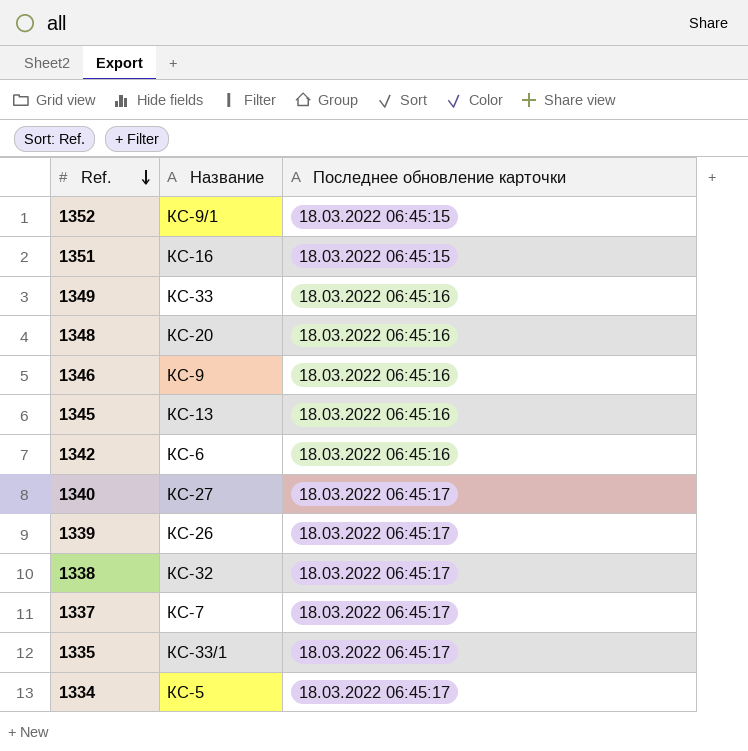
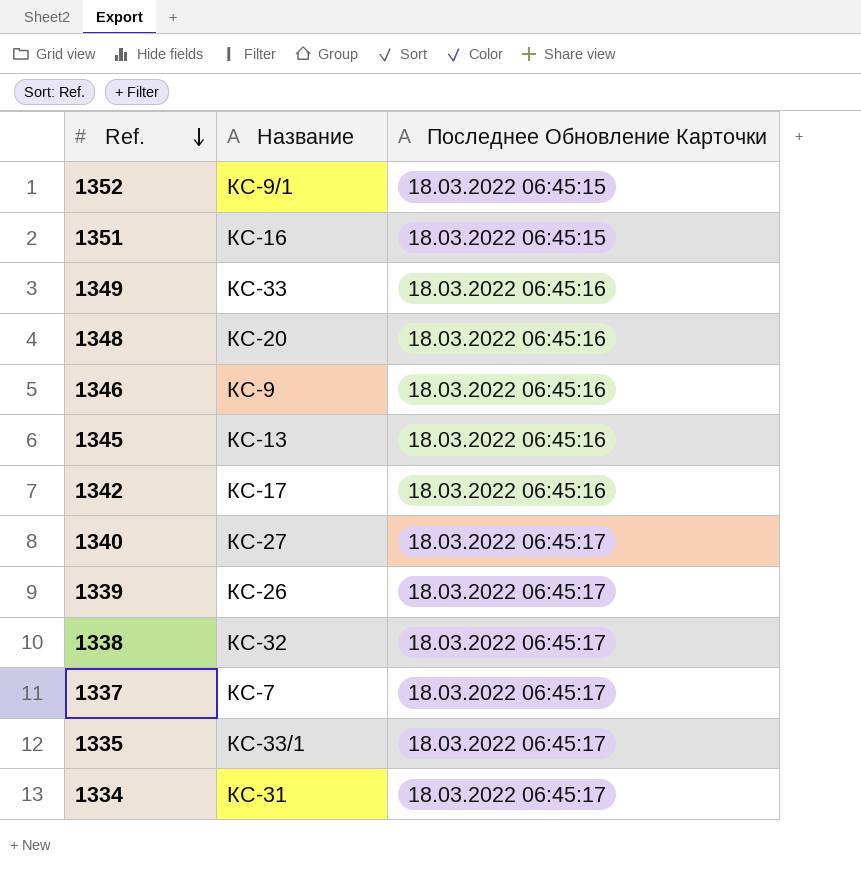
column name: Последнее обновление карточки -> Последнее Обновление Карточки
1342 | Название: КС-6 -> КС-17
1334 | Название: КС-5 -> КС-31

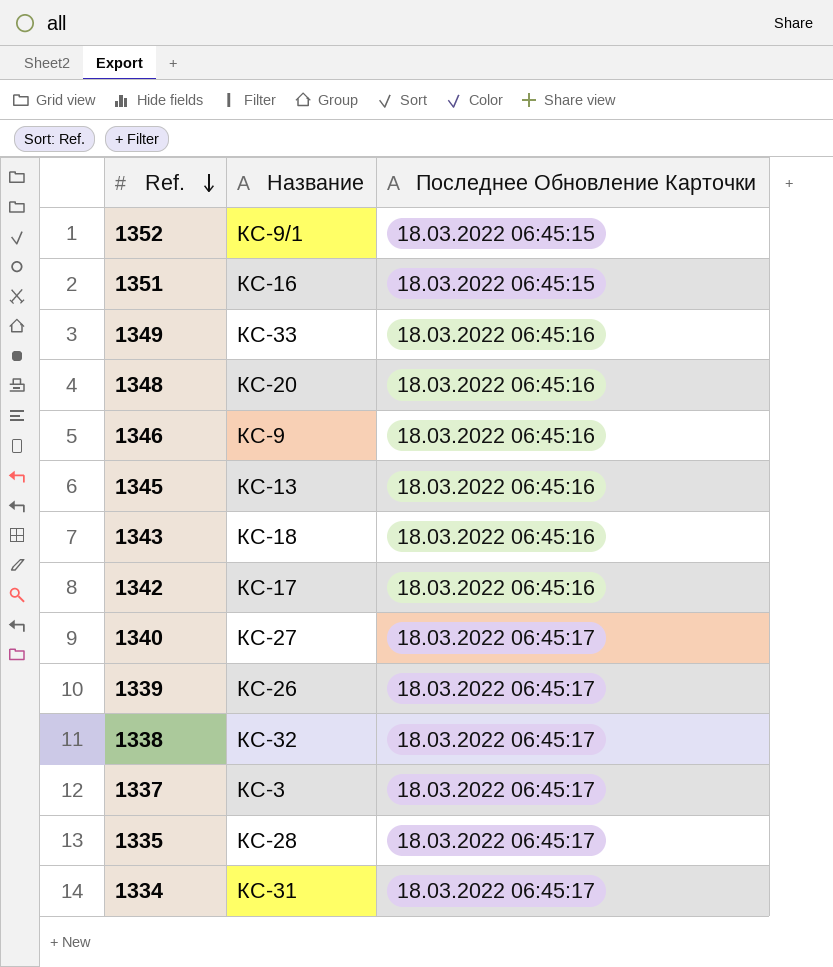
row 1343: none -> КС-18 | 18.03.2022 06:45:16
1337 | Название: КС-7 -> КС-3
1335 | Название: КС-33/1 -> КС-28

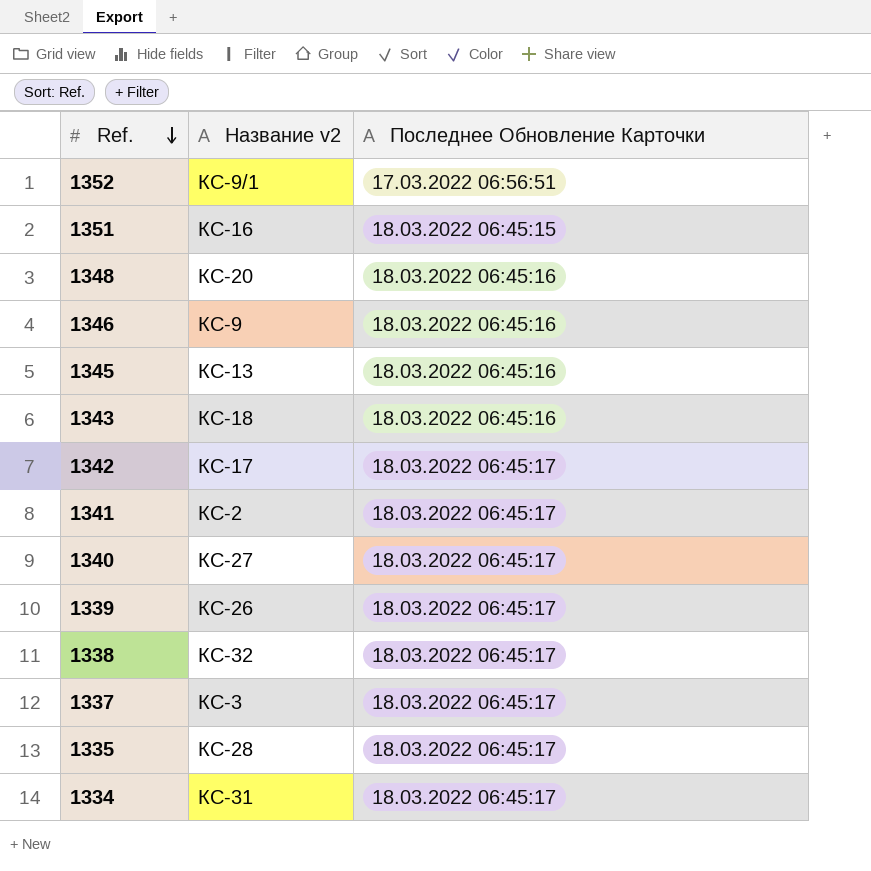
column name: Название -> Название v2
row 1349: КС-33 | 18.03.2022 06:45:16 -> none
1352 | Последнее Обновление Карточки: 18.03.2022 06:45:15 -> 17.03.2022 06:56:51
1342 | Последнее Обновление Карточки: 18.03.2022 06:45:16 -> 18.03.2022 06:45:17
row 1341: none -> КС-2 | 18.03.2022 06:45:17

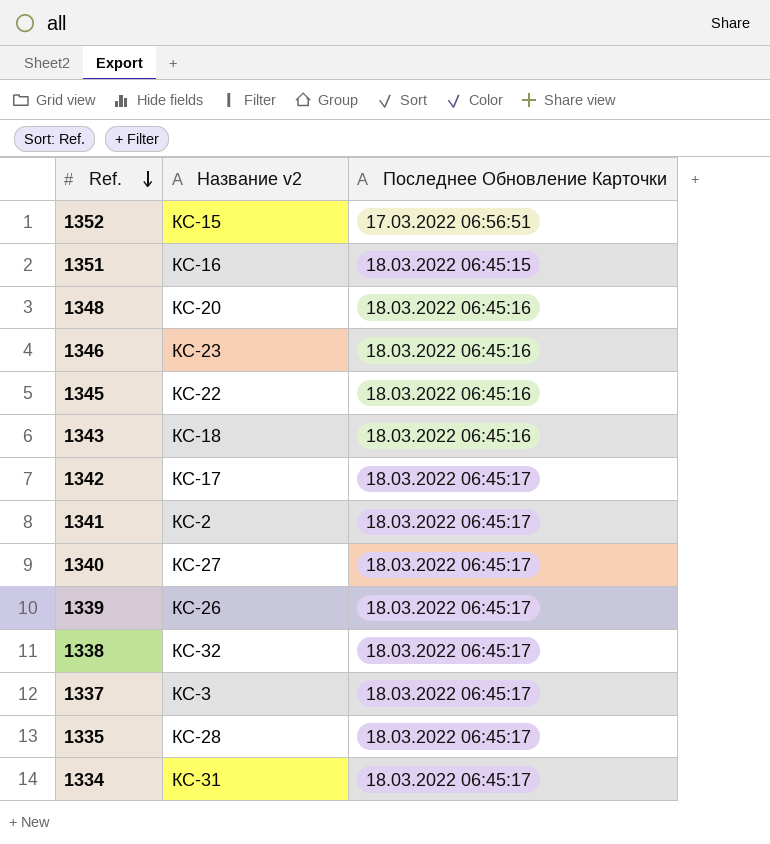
1352 | Название v2: КС-9/1 -> КС-15
1346 | Название v2: КС-9 -> КС-23
1345 | Название v2: КС-13 -> КС-22

